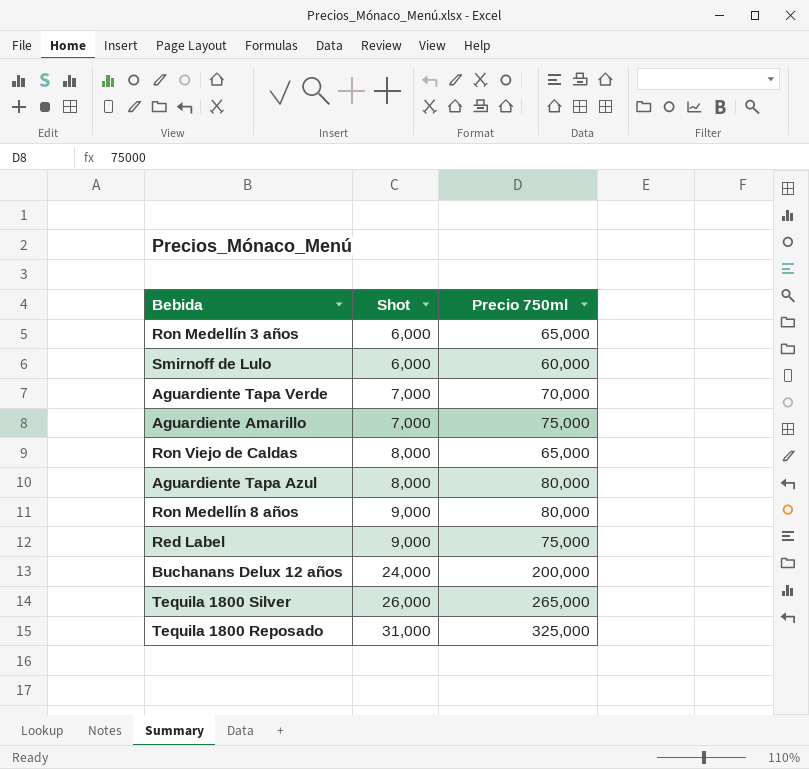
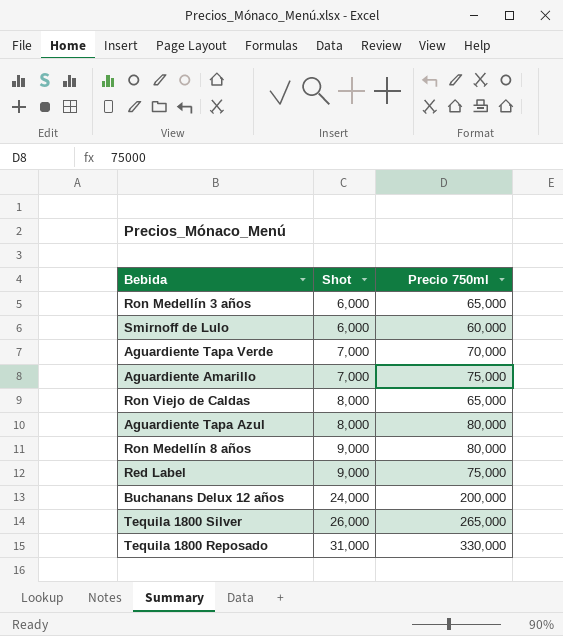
Tequila 1800 Reposado | Precio 750ml: 325,000 -> 330,000

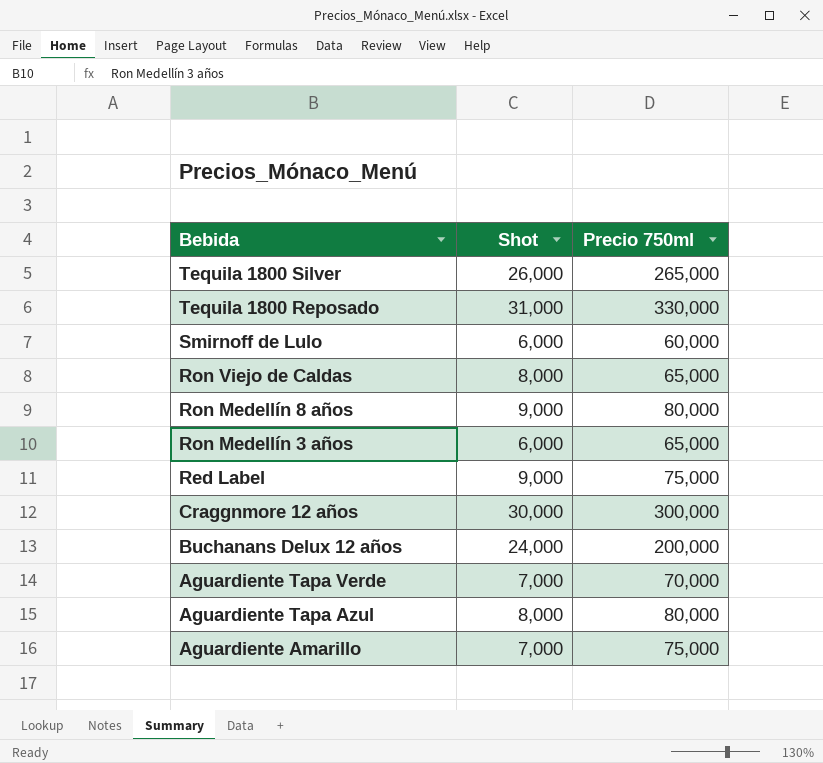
row order: Shot ascending -> Bebida descending
row Craggnmore 12 años: none -> 30,000 | 300,000

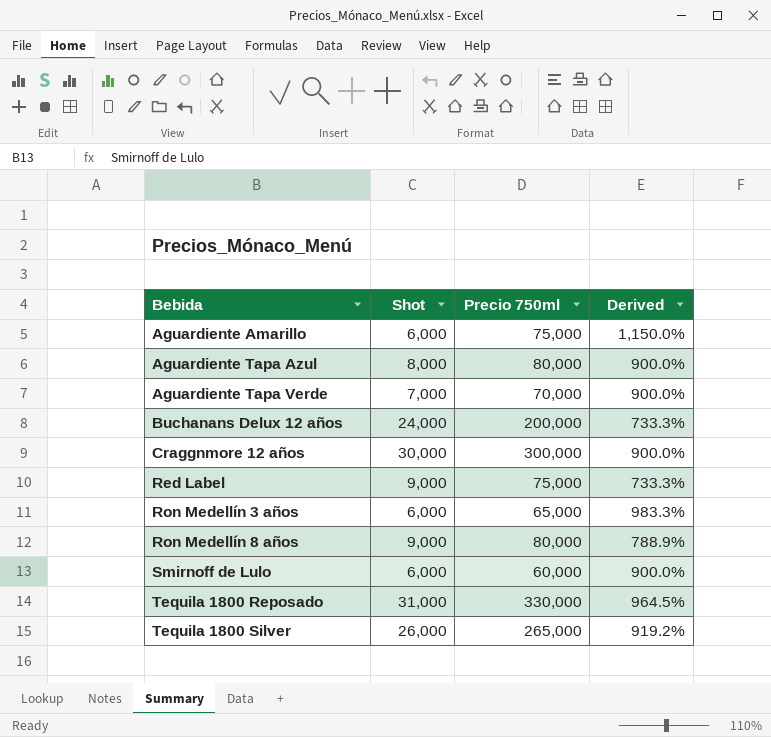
row order: Bebida descending -> Bebida ascending
column Derived | formula: none -> ([Precio 750ml] - [Shot]) / [Shot]
row Ron Viejo de Caldas: 8,000 | 65,000 -> none
Aguardiente Amarillo | Shot: 7,000 -> 6,000

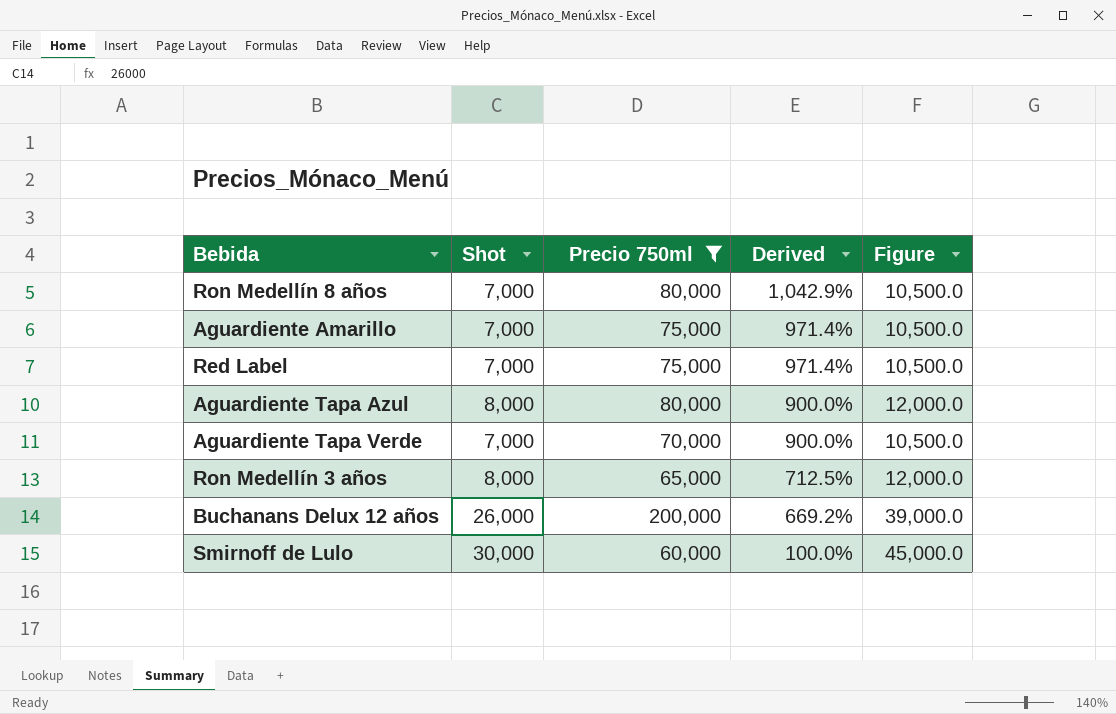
filter: none -> Precio 750ml <= 200,000
row order: Bebida ascending -> Derived descending
column Figure | formula: none -> [Shot] * 1.5
Ron Medellín 8 años | Shot: 9,000 -> 7,000
Ron Medellín 8 años | Derived: 788.9% -> 1,042.9%
Aguardiente Amarillo | Shot: 6,000 -> 7,000
Aguardiente Amarillo | Derived: 1,150.0% -> 971.4%
Red Label | Shot: 9,000 -> 7,000
Red Label | Derived: 733.3% -> 971.4%
Ron Medellín 3 años | Shot: 6,000 -> 8,000
Ron Medellín 3 años | Derived: 983.3% -> 712.5%
Buchanans Delux 12 años | Shot: 24,000 -> 26,000
Buchanans Delux 12 años | Derived: 733.3% -> 669.2%
Smirnoff de Lulo | Shot: 6,000 -> 30,000
Smirnoff de Lulo | Derived: 900.0% -> 100.0%

